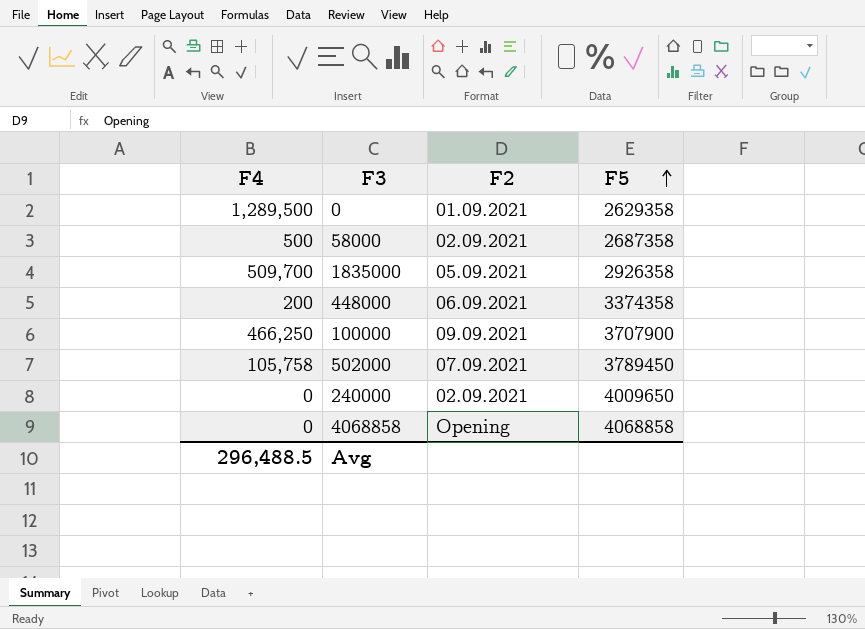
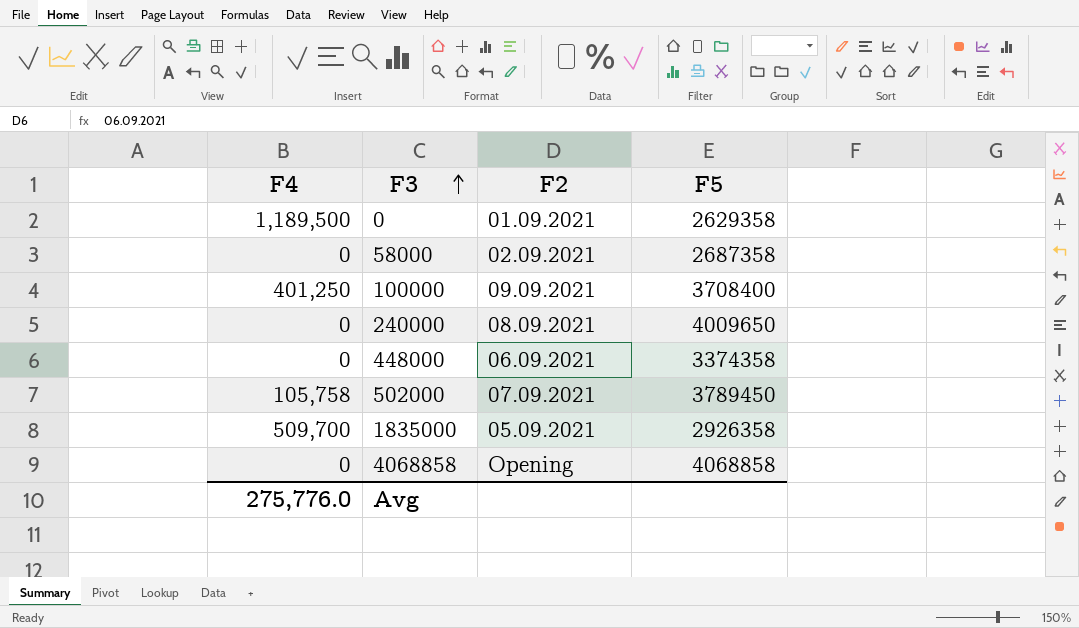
row order: F5 ascending -> F3 ascending
0 | F4: 1,289,500 -> 1,189,500
58000 | F4: 500 -> 0
100000 | F4: 466,250 -> 401,250
100000 | F5: 3707900 -> 3708400
240000 | F2: 02.09.2021 -> 08.09.2021
448000 | F4: 200 -> 0
Avg | F4: 296,488.5 -> 275,776.0

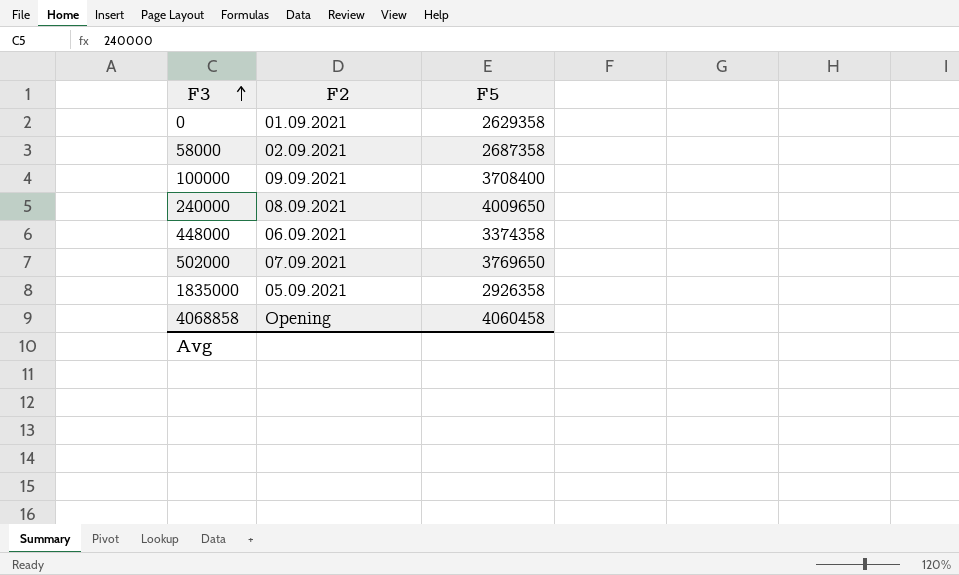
column F4 | position: 1 -> none
502000 | F5: 3789450 -> 3769650
4068858 | F5: 4068858 -> 4060458

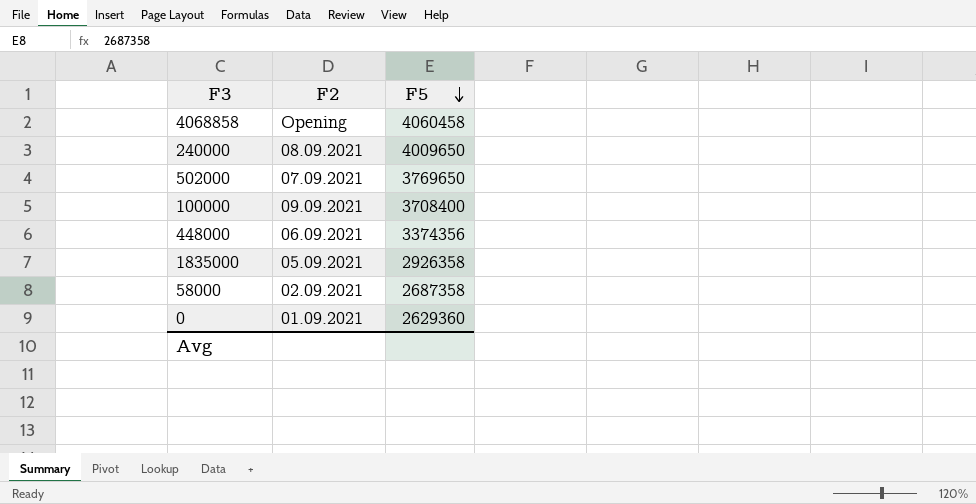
row order: F3 ascending -> F5 descending
448000 | F5: 3374358 -> 3374356
0 | F5: 2629358 -> 2629360

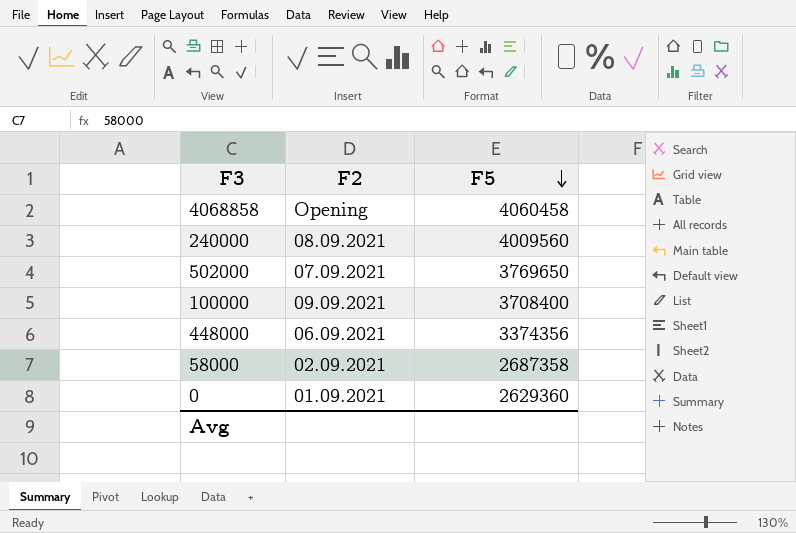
row 1835000: 05.09.2021 | 2926358 -> none
240000 | F5: 4009650 -> 4009560

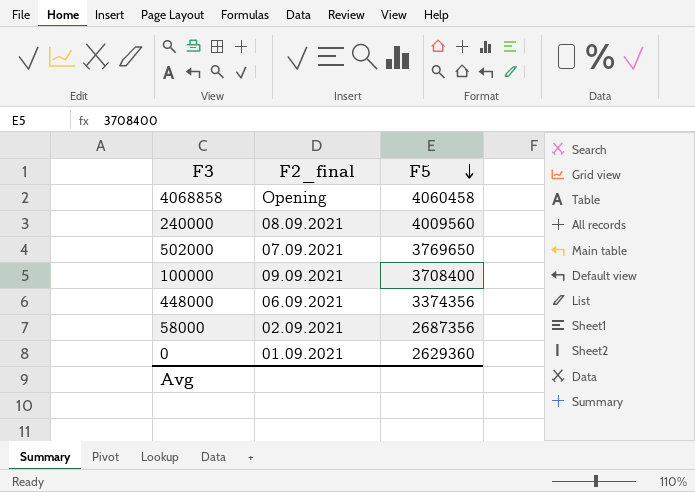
column name: F2 -> F2_final
58000 | F5: 2687358 -> 2687356

